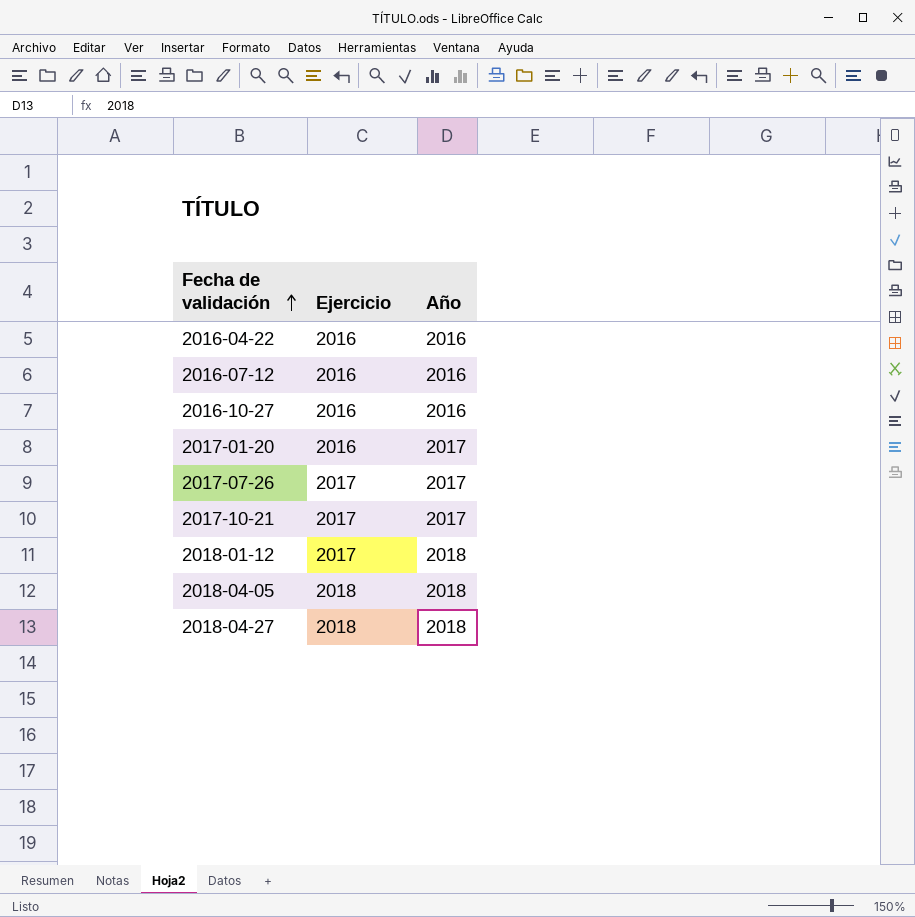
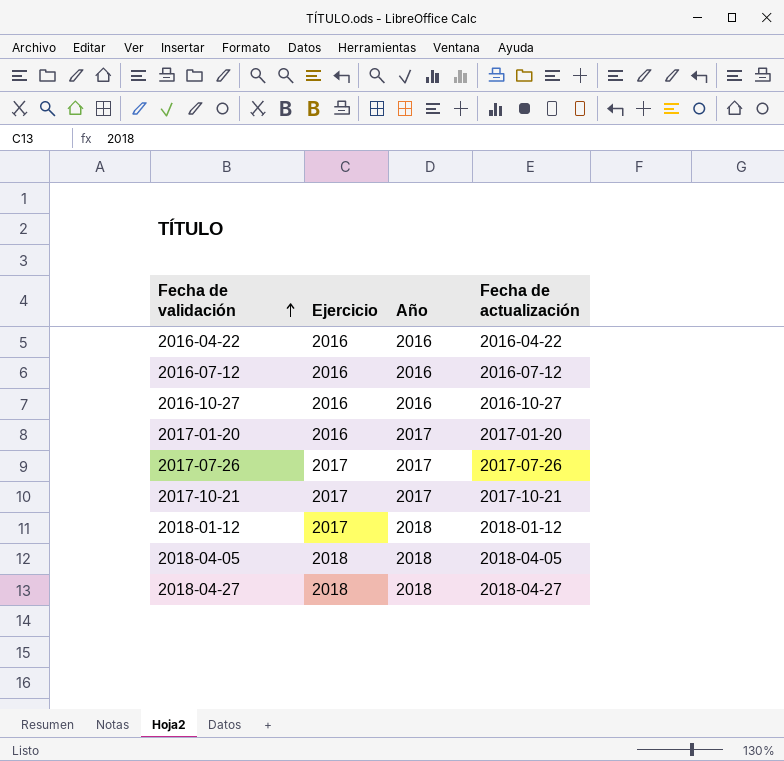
column Fecha de actualización | position: none -> 4

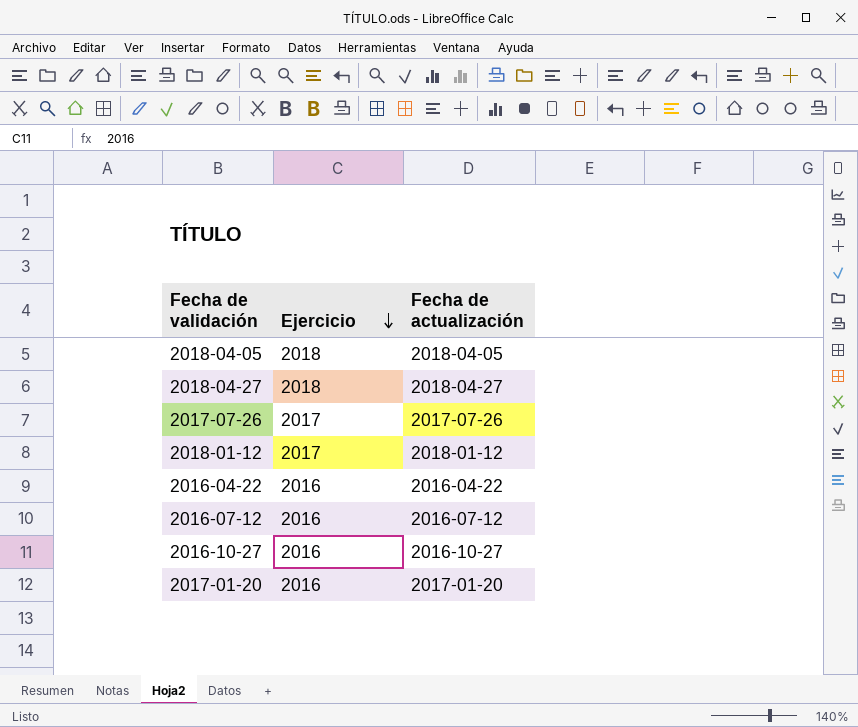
row order: Fecha de validación ascending -> Ejercicio descending
column Año | position: 3 -> none
row 2017-10-21: 2017 | 2017 | 2017-10-21 -> none

